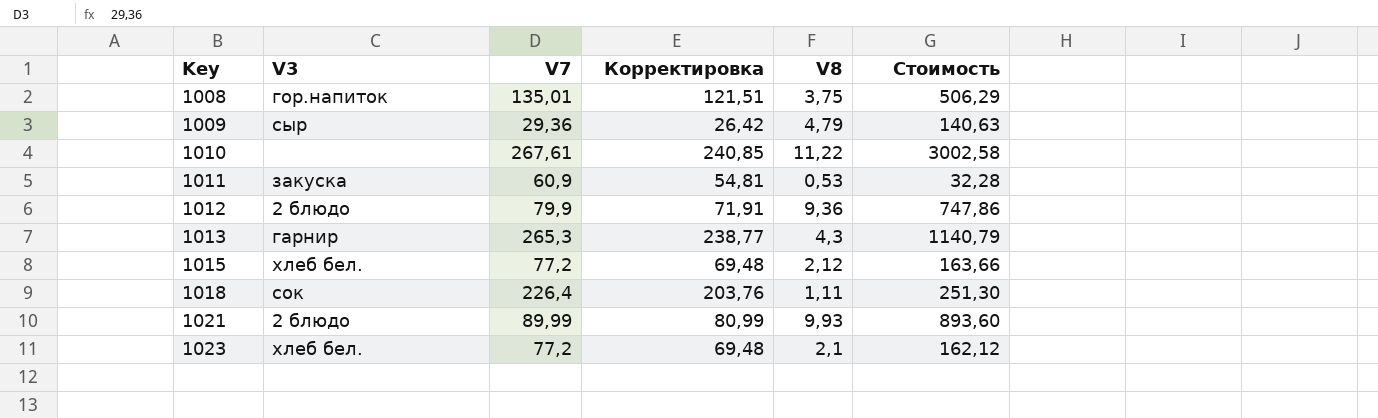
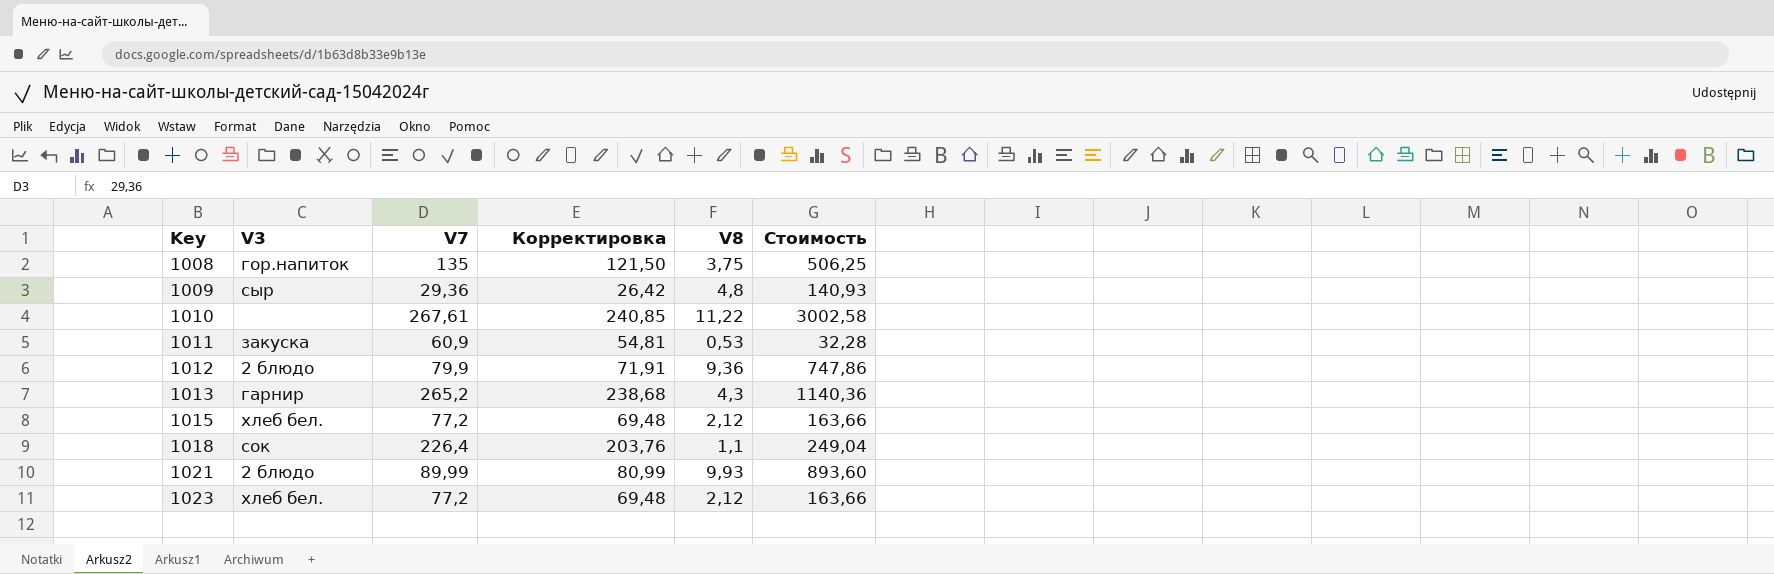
1008 | V7: 135,01 -> 135
1008 | Корректировка: 121,51 -> 121,50
1008 | Стоимость: 506,29 -> 506,25
1009 | V8: 4,79 -> 4,8
1009 | Стоимость: 140,63 -> 140,93
1013 | V7: 265,3 -> 265,2
1013 | Корректировка: 238,77 -> 238,68
1013 | Стоимость: 1140,79 -> 1140,36
1018 | V8: 1,11 -> 1,1
1018 | Стоимость: 251,30 -> 249,04
1023 | V8: 2,1 -> 2,12
1023 | Стоимость: 162,12 -> 163,66

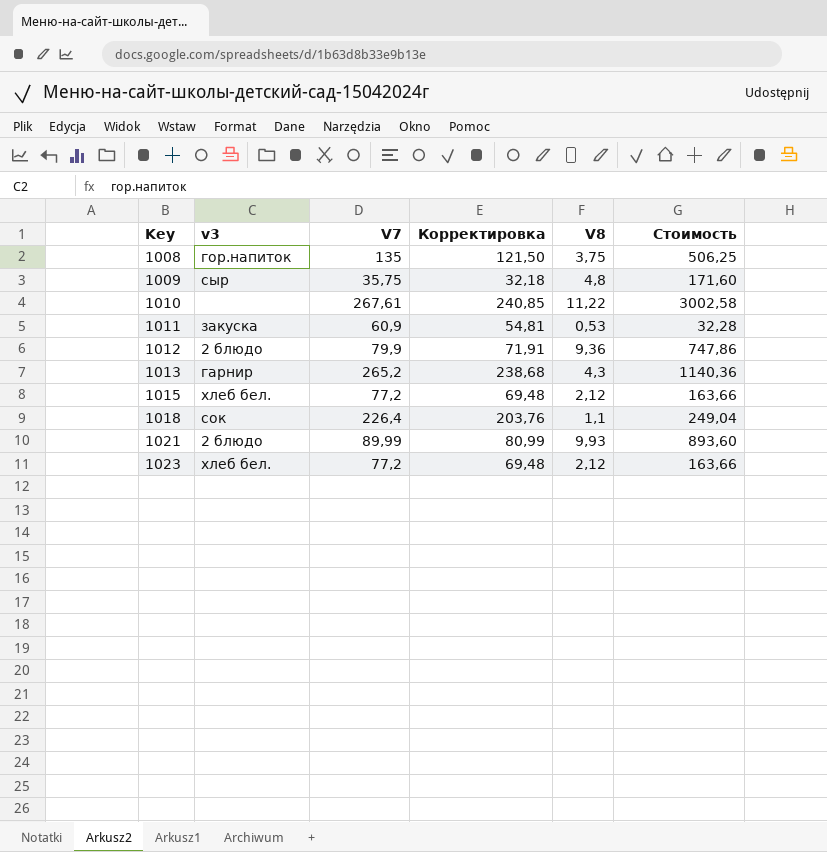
column name: V3 -> v3
1009 | V7: 29,36 -> 35,75
1009 | Корректировка: 26,42 -> 32,18
1009 | Стоимость: 140,93 -> 171,60

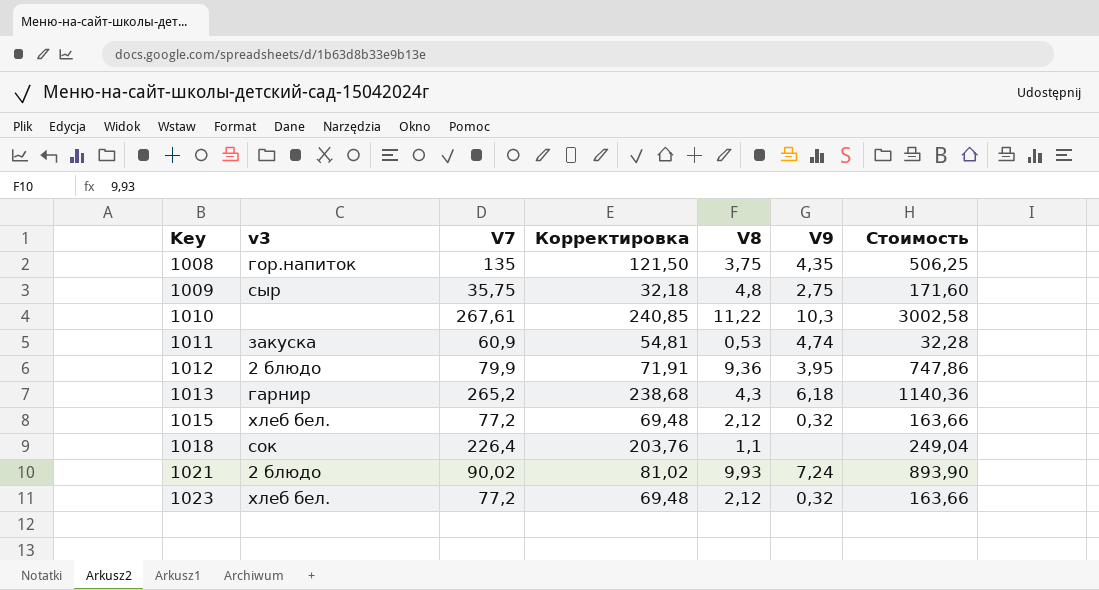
column V9 | position: none -> 6
1021 | V7: 89,99 -> 90,02
1021 | Корректировка: 80,99 -> 81,02
1021 | Стоимость: 893,60 -> 893,90

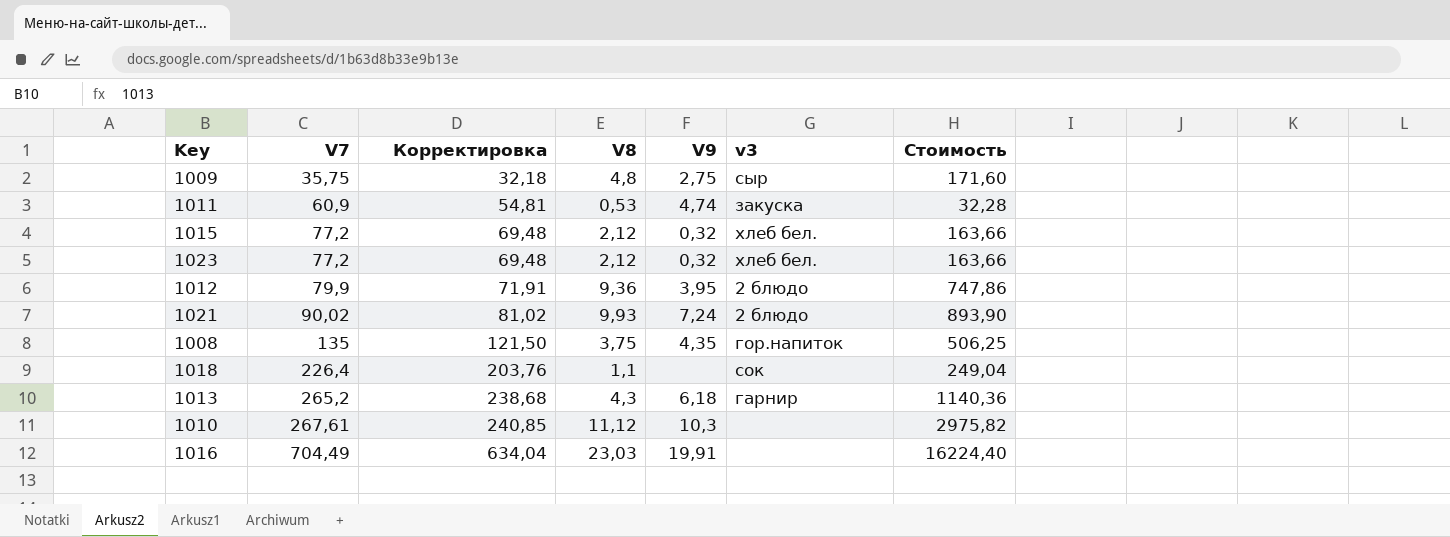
row order: Key ascending -> V7 ascending
column v3 | position: 2 -> 6
1010 | V8: 11,22 -> 11,12
1010 | Стоимость: 3002,58 -> 2975,82
row 1016: none -> 704,49 | 634,04 | 23,03 | 19,91 | none | 16224,40

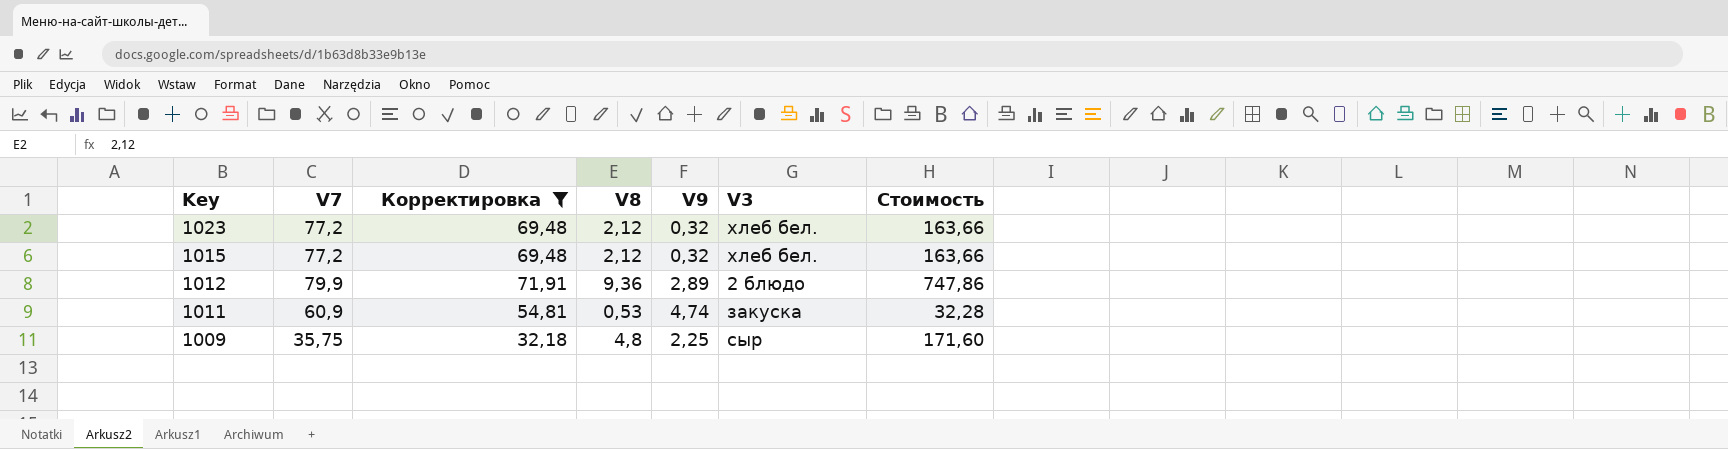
filter: none -> Корректировка <= 71,91
row order: V7 ascending -> Key descending
column name: v3 -> V3
1012 | V9: 3,95 -> 2,89
1009 | V9: 2,75 -> 2,25

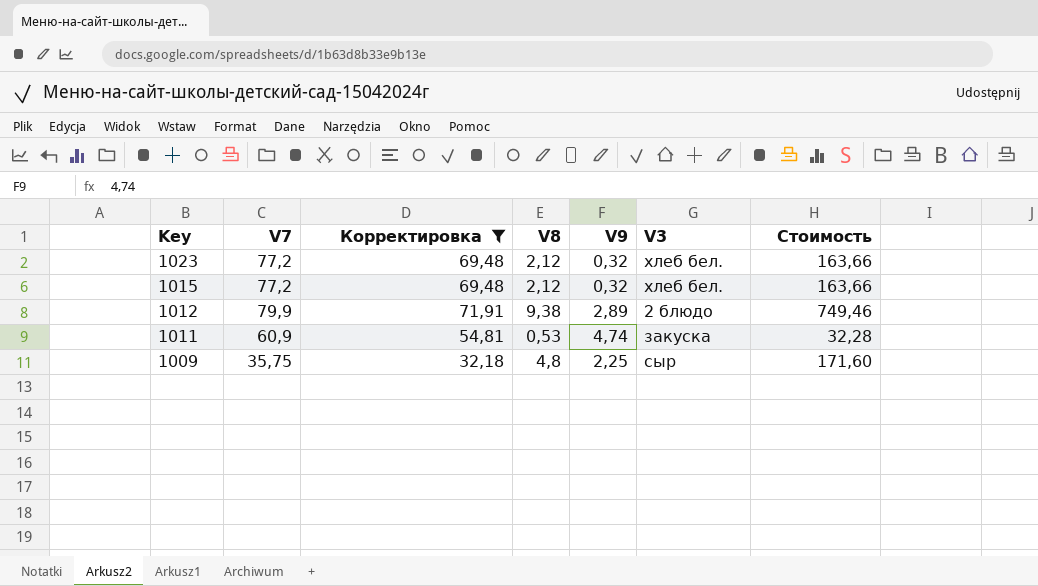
1012 | V8: 9,36 -> 9,38
1012 | Стоимость: 747,86 -> 749,46

